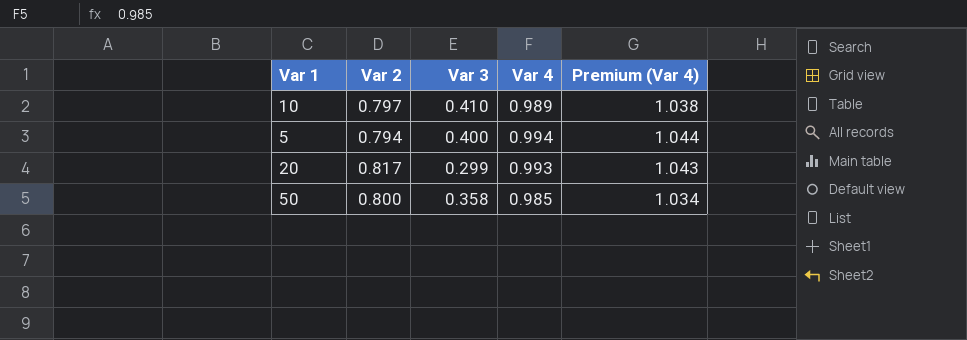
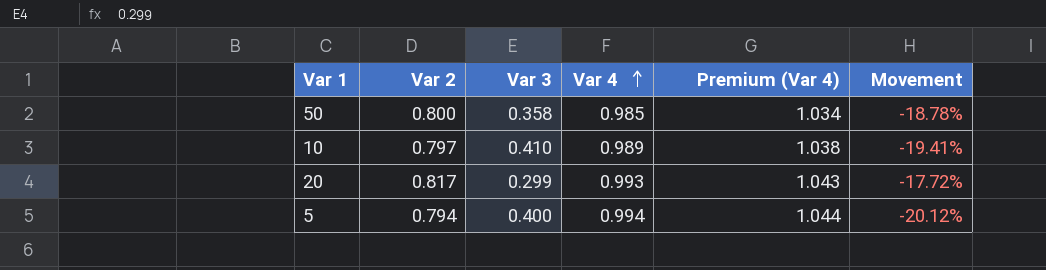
row order: none -> Var 4 ascending
column Movement | formula: none -> ([Var 2] - [Var 4]) / [Var 4]

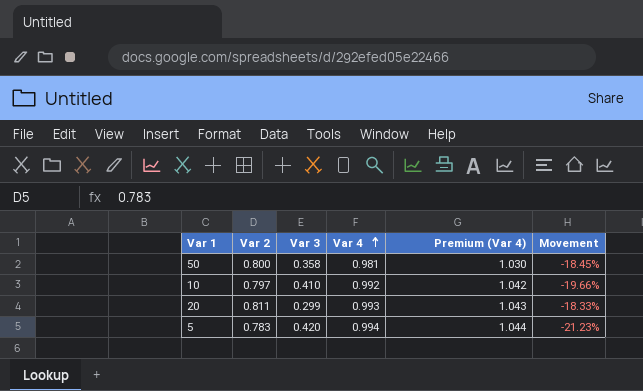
50 | Var 4: 0.985 -> 0.981
50 | Premium (Var 4): 1.034 -> 1.030
50 | Movement: -18.78% -> -18.45%
10 | Var 4: 0.989 -> 0.992
10 | Premium (Var 4): 1.038 -> 1.042
10 | Movement: -19.41% -> -19.66%
20 | Var 2: 0.817 -> 0.811
20 | Movement: -17.72% -> -18.33%
5 | Var 2: 0.794 -> 0.783
5 | Var 3: 0.400 -> 0.420
5 | Movement: -20.12% -> -21.23%

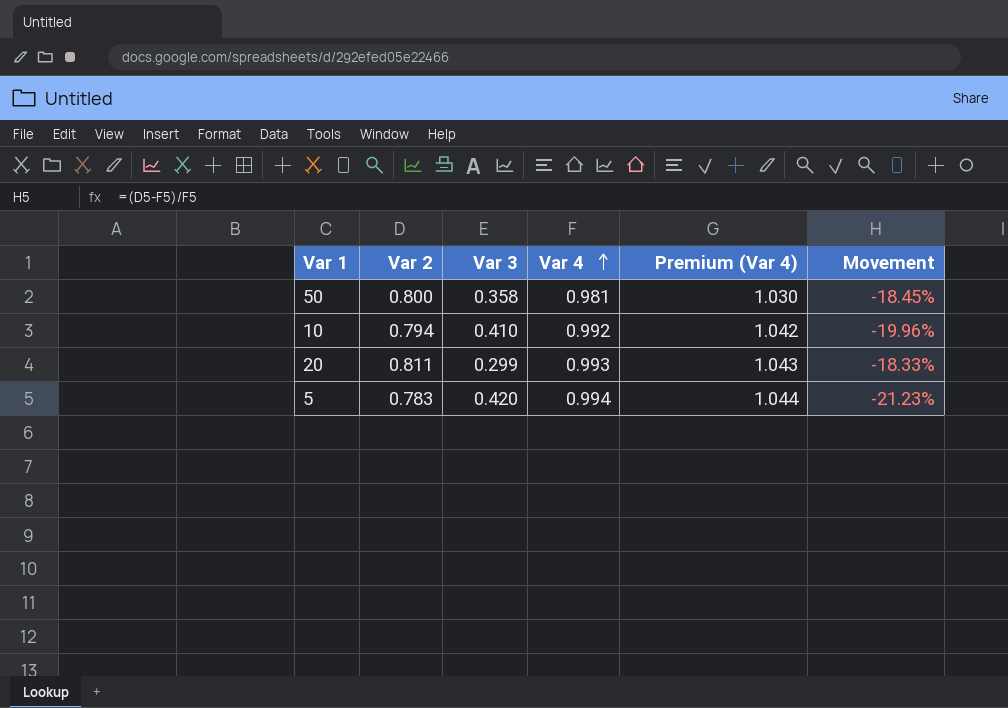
10 | Var 2: 0.797 -> 0.794
10 | Movement: -19.66% -> -19.96%

